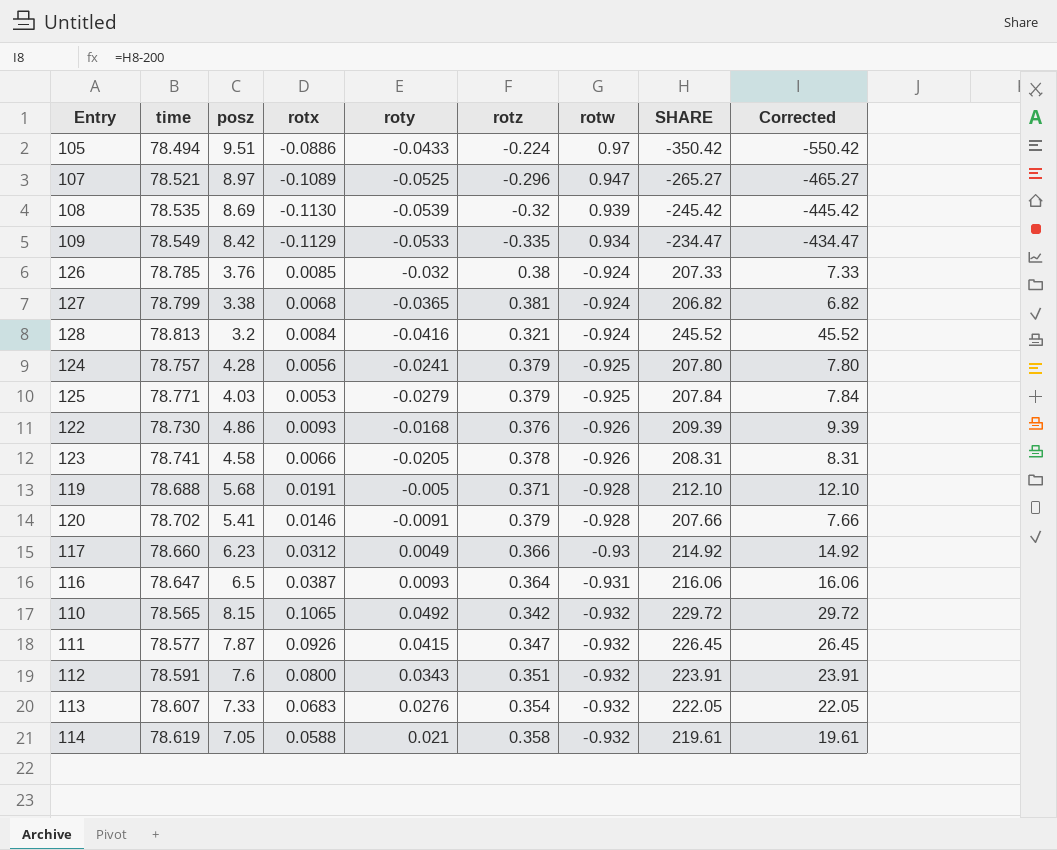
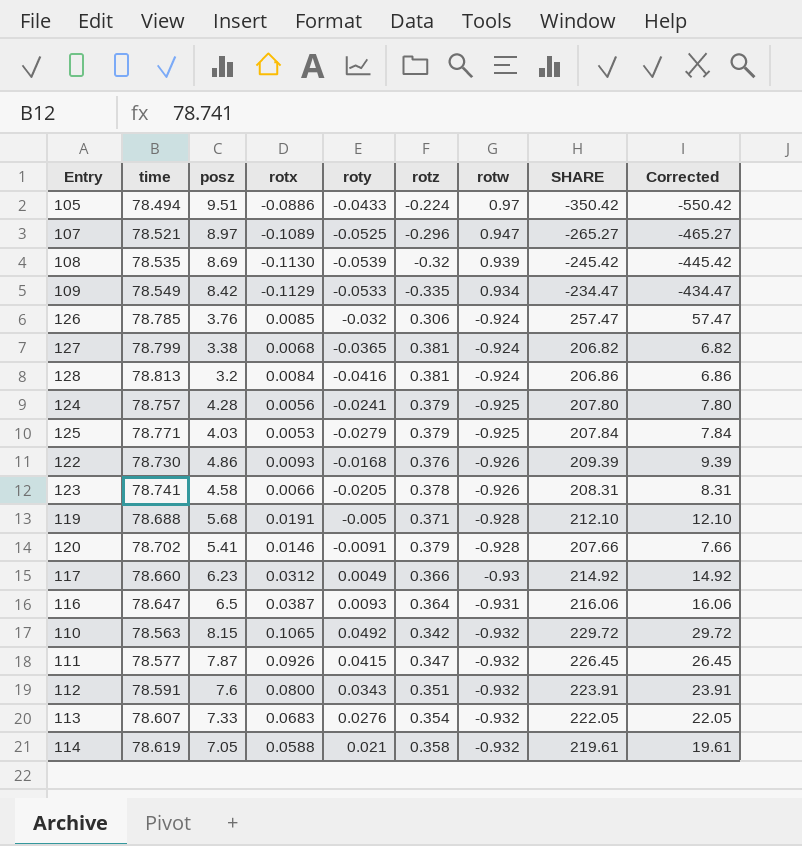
126 | rotz: 0.38 -> 0.306
126 | SHARE: 207.33 -> 257.47
126 | Corrected: 7.33 -> 57.47
128 | rotz: 0.321 -> 0.381
128 | SHARE: 245.52 -> 206.86
128 | Corrected: 45.52 -> 6.86
110 | time: 78.565 -> 78.563

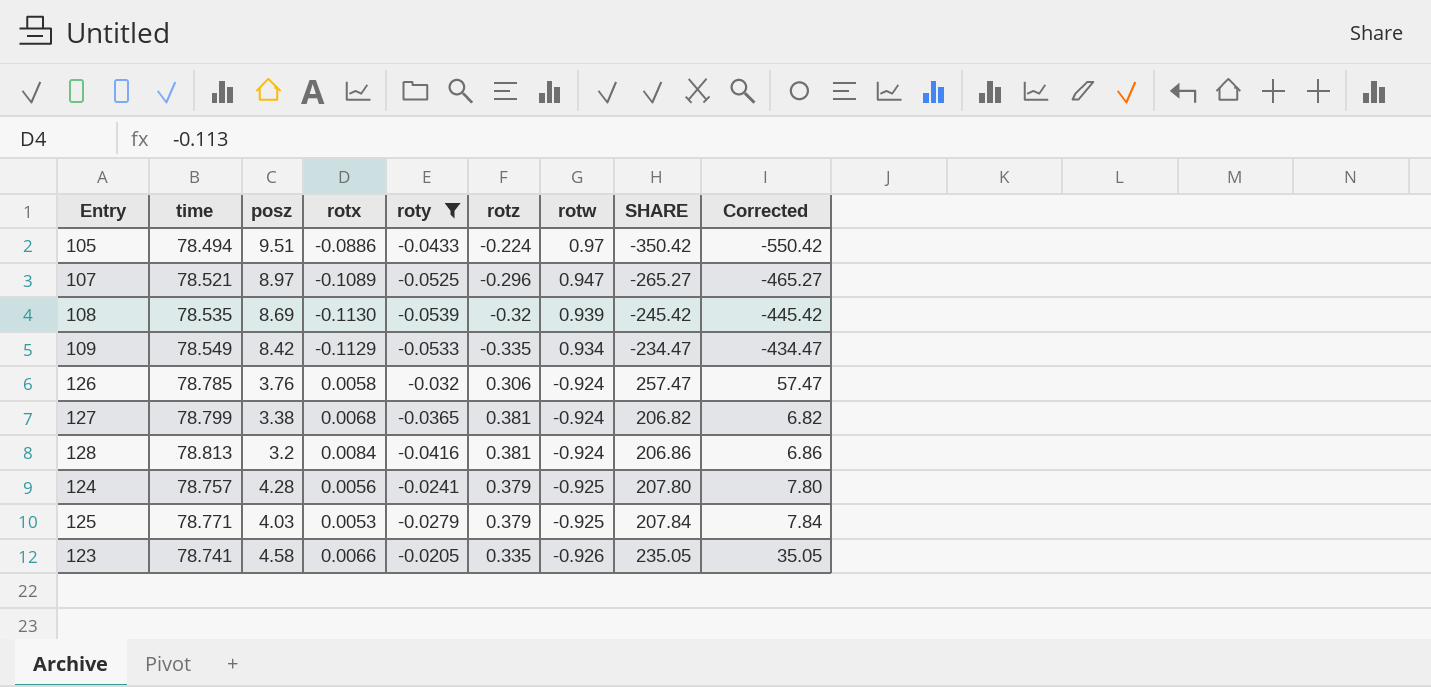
filter: none -> roty <= -0.0205
126 | rotx: 0.0085 -> 0.0058
123 | rotz: 0.378 -> 0.335
123 | SHARE: 208.31 -> 235.05
123 | Corrected: 8.31 -> 35.05

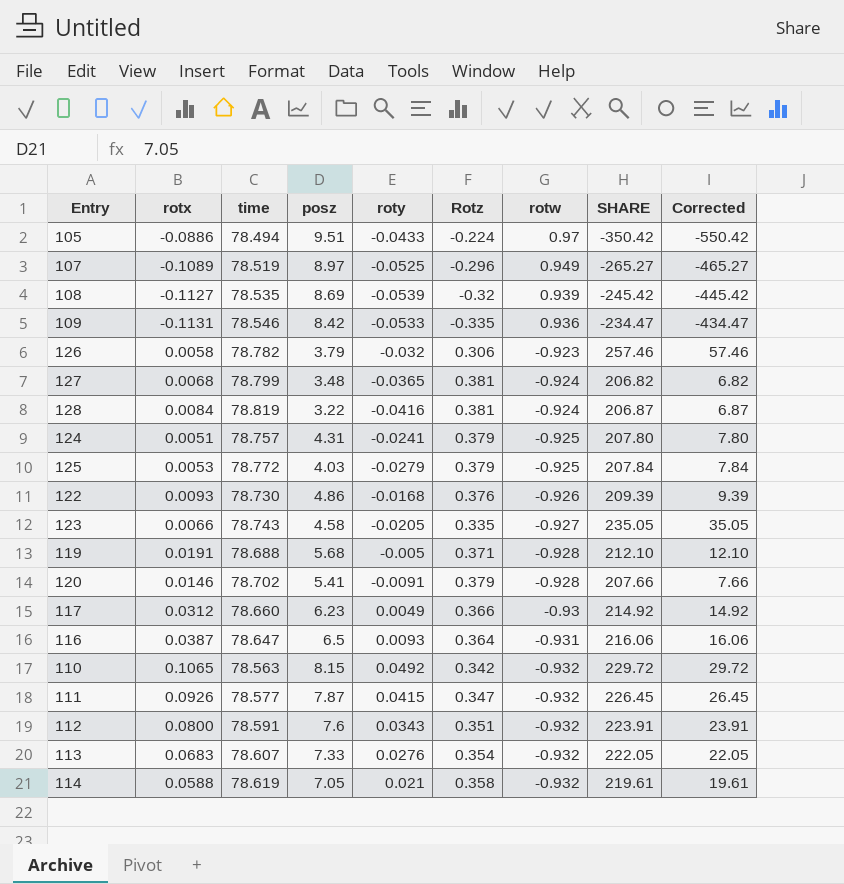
filter: roty <= -0.0205 -> none
column rotx | position: 4 -> 2
column name: rotz -> Rotz
107 | time: 78.521 -> 78.519
107 | rotw: 0.947 -> 0.949
108 | rotx: -0.1130 -> -0.1127
109 | rotx: -0.1129 -> -0.1131
109 | time: 78.549 -> 78.546
109 | rotw: 0.934 -> 0.936
126 | time: 78.785 -> 78.782
126 | posz: 3.76 -> 3.79
126 | rotw: -0.924 -> -0.923
126 | SHARE: 257.47 -> 257.46
126 | Corrected: 57.47 -> 57.46
127 | posz: 3.38 -> 3.48
128 | time: 78.813 -> 78.819
128 | posz: 3.2 -> 3.22
128 | SHARE: 206.86 -> 206.87
128 | Corrected: 6.86 -> 6.87
124 | rotx: 0.0056 -> 0.0051
124 | posz: 4.28 -> 4.31
125 | time: 78.771 -> 78.772
123 | time: 78.741 -> 78.743
123 | rotw: -0.926 -> -0.927

